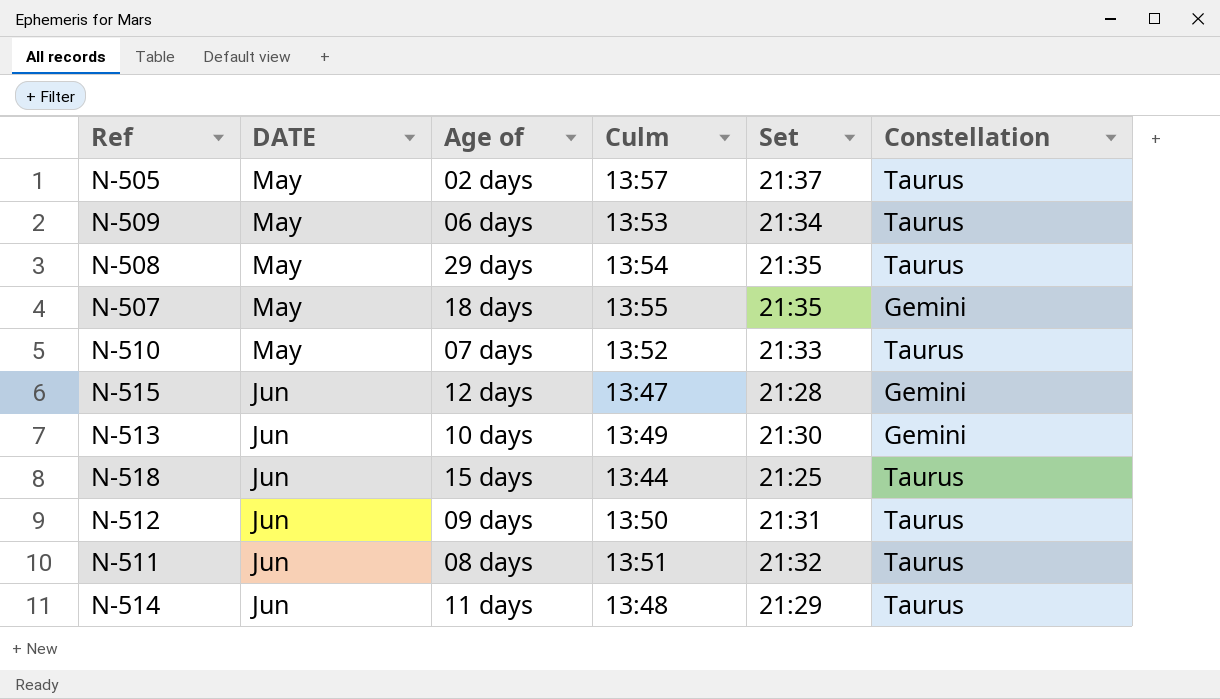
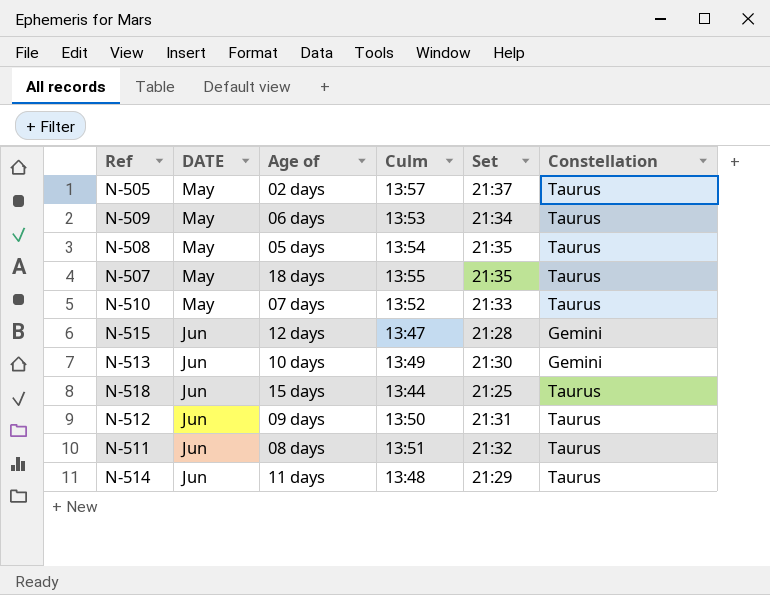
N-508 | Age of: 29 days -> 05 days
N-507 | Constellation: Gemini -> Taurus

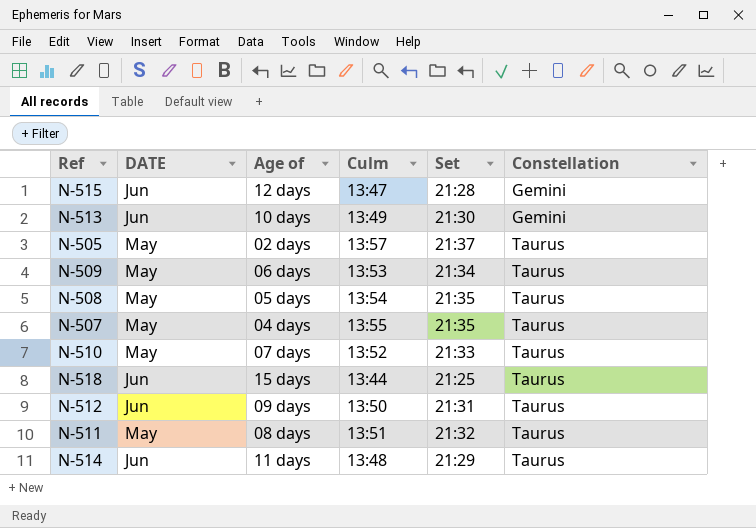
row order: DATE ascending -> Constellation ascending
N-507 | Age of: 18 days -> 04 days
N-511 | DATE: Jun -> May

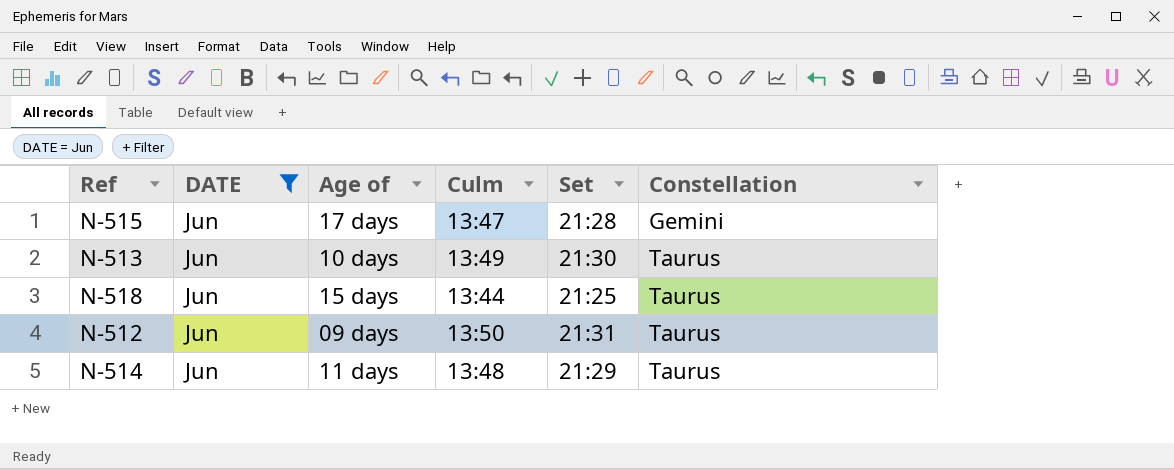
filter: none -> DATE = Jun
N-515 | Age of: 12 days -> 17 days
N-513 | Constellation: Gemini -> Taurus

